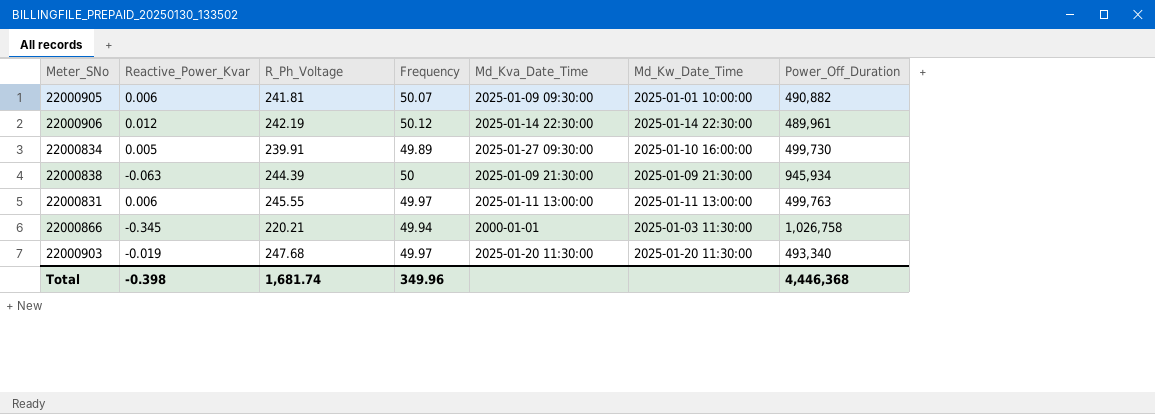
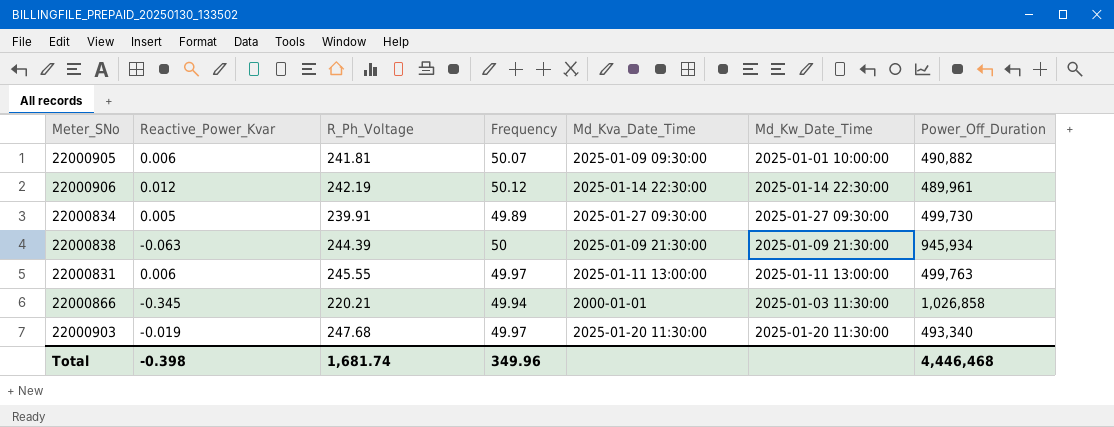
22000834 | Md_Kw_Date_Time: 2025-01-10 16:00:00 -> 2025-01-27 09:30:00
22000866 | Power_Off_Duration: 1,026,758 -> 1,026,858
Total | Power_Off_Duration: 4,446,368 -> 4,446,468

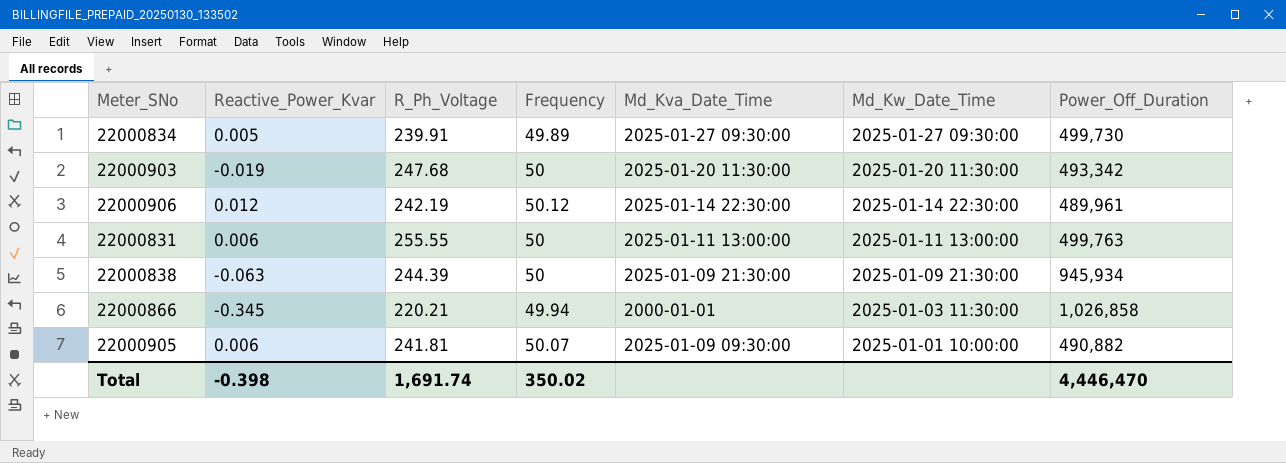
row order: none -> Md_Kw_Date_Time descending
22000903 | Frequency: 49.97 -> 50
22000903 | Power_Off_Duration: 493,340 -> 493,342
22000831 | R_Ph_Voltage: 245.55 -> 255.55
22000831 | Frequency: 49.97 -> 50
Total | R_Ph_Voltage: 1,681.74 -> 1,691.74
Total | Frequency: 349.96 -> 350.02
Total | Power_Off_Duration: 4,446,468 -> 4,446,470

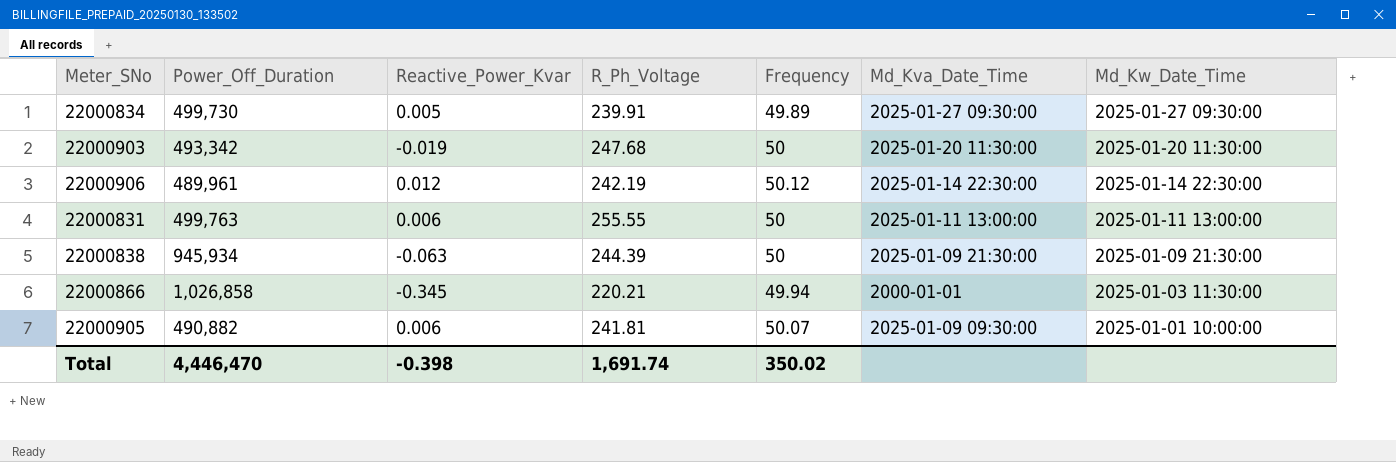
column Power_Off_Duration | position: 7 -> 2

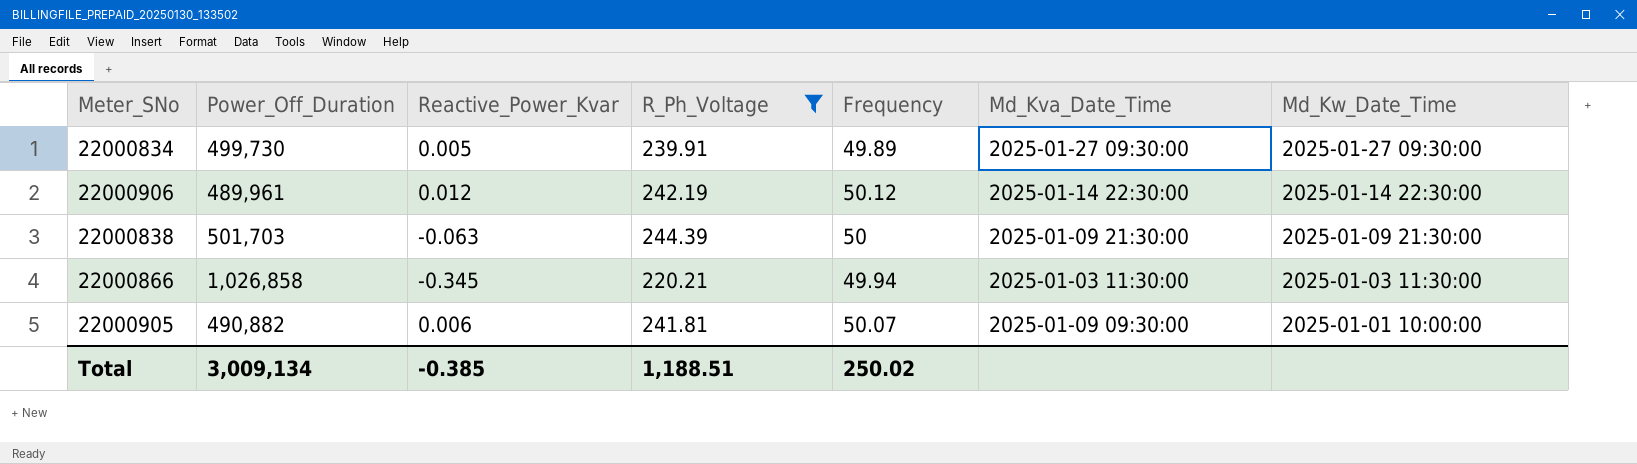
filter: none -> R_Ph_Voltage <= 244.39
22000838 | Power_Off_Duration: 945,934 -> 501,703
22000866 | Md_Kva_Date_Time: 2000-01-01 -> 2025-01-03 11:30:00
Total | Power_Off_Duration: 4,446,470 -> 3,009,134
Total | Reactive_Power_Kvar: -0.398 -> -0.385
Total | R_Ph_Voltage: 1,691.74 -> 1,188.51
Total | Frequency: 350.02 -> 250.02

